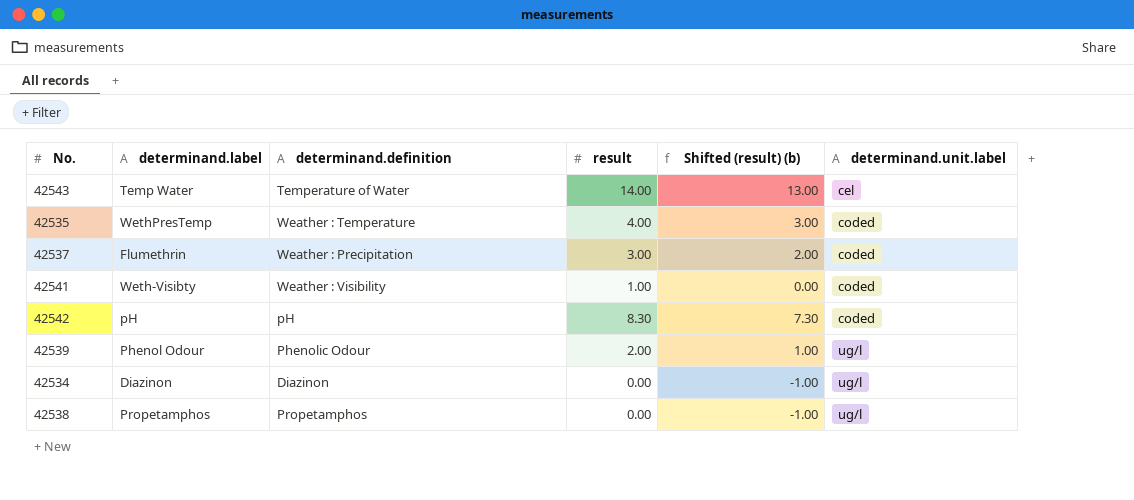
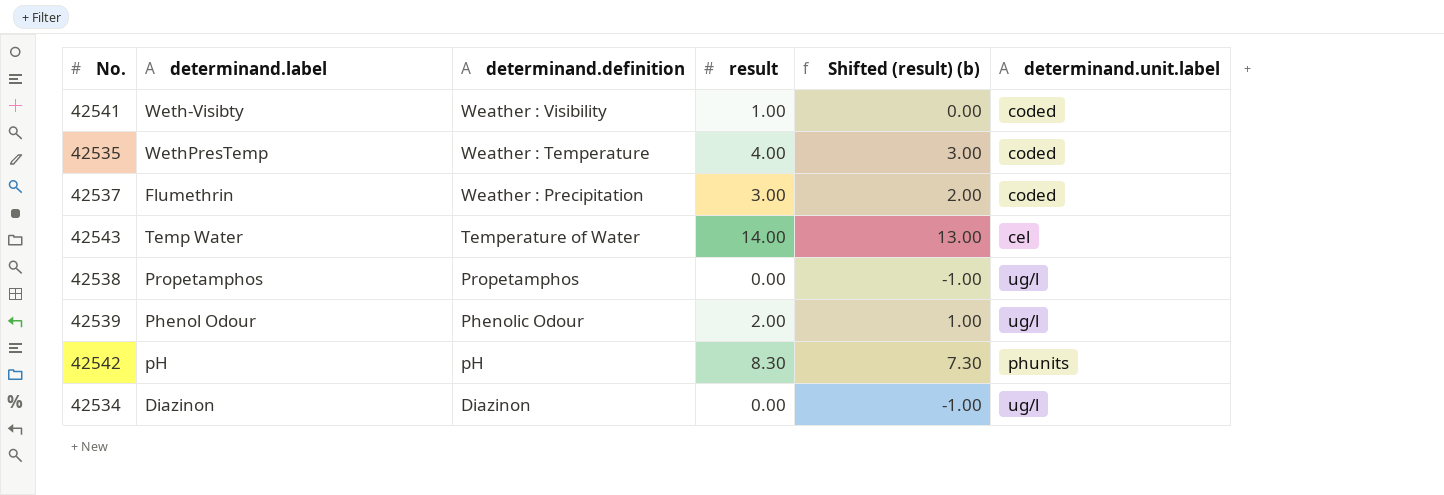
row order: determinand.unit.label ascending -> determinand.definition descending
42542 | determinand.unit.label: coded -> phunits

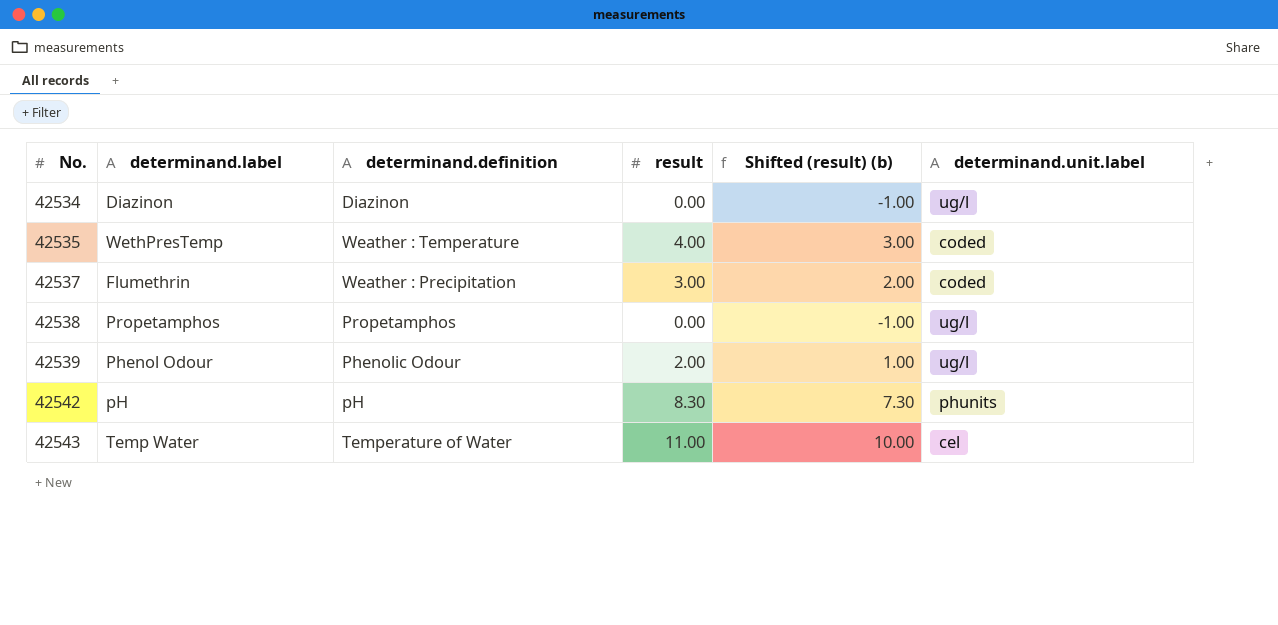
row order: determinand.definition descending -> No. ascending
row 42541: Weth-Visibty | Weather : Visibility | 1.00 | 0.00 | coded -> none
42543 | result: 14.00 -> 11.00
42543 | Shifted (result) (b): 13.00 -> 10.00

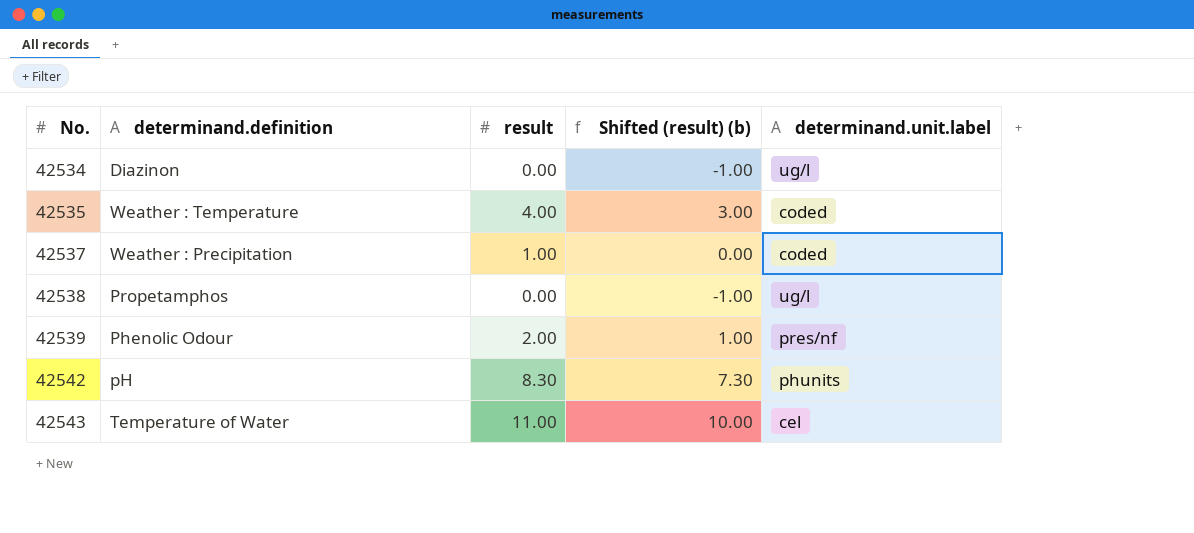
column determinand.label | position: 2 -> none
42537 | result: 3.00 -> 1.00
42537 | Shifted (result) (b): 2.00 -> 0.00
42539 | determinand.unit.label: ug/l -> pres/nf

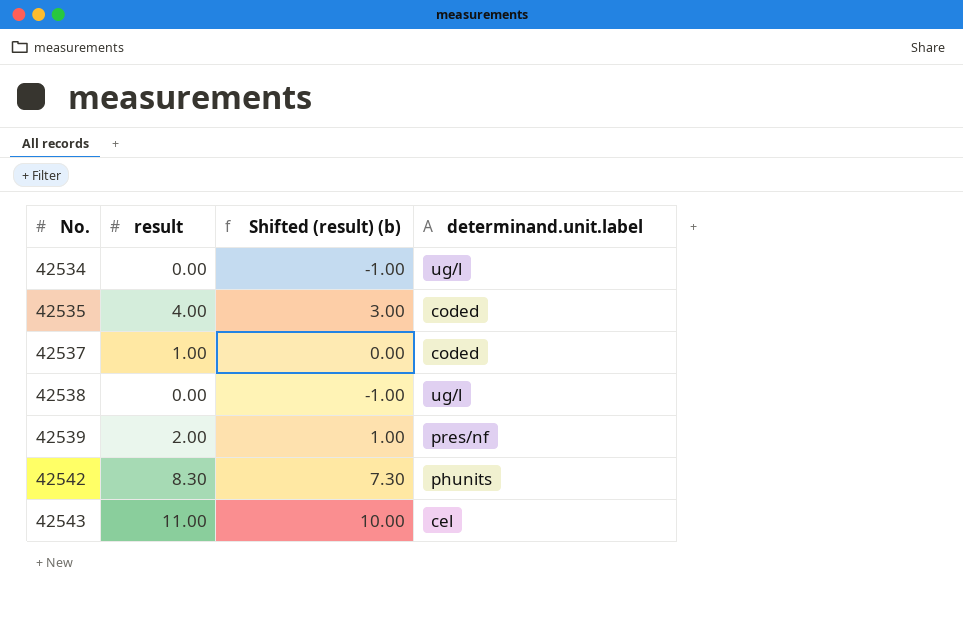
column determinand.definition | position: 2 -> none

